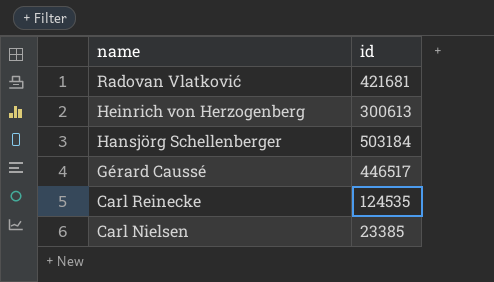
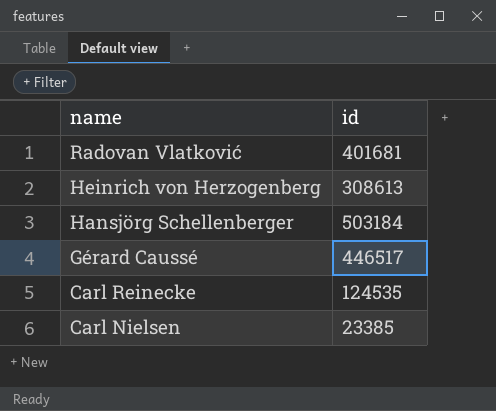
Radovan Vlatković | id: 421681 -> 401681
Heinrich von Herzogenberg | id: 300613 -> 308613

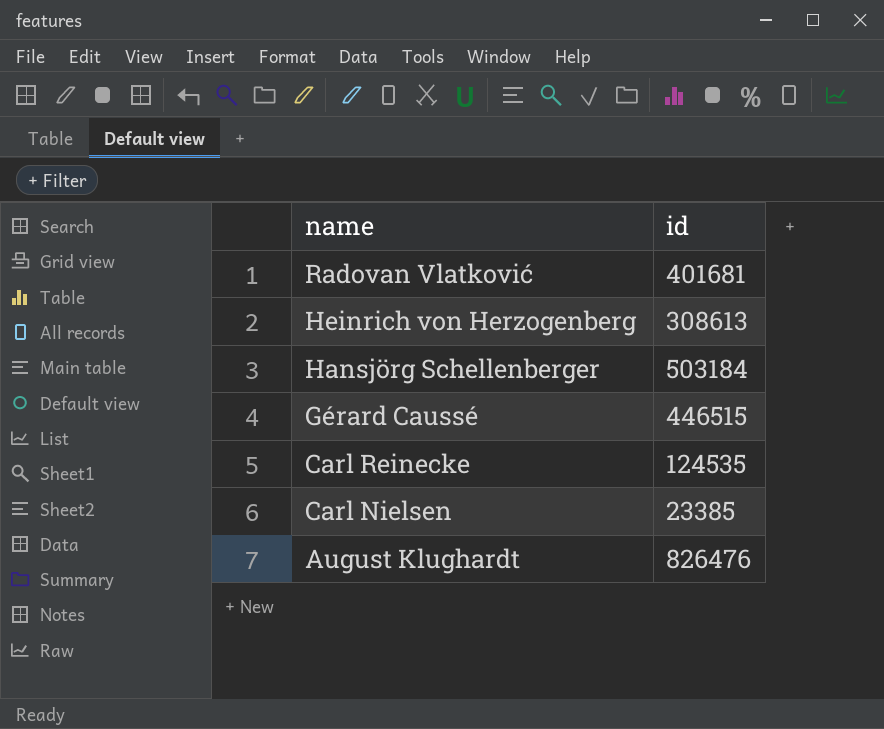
Gérard Caussé | id: 446517 -> 446515
row August Klughardt: none -> 826476

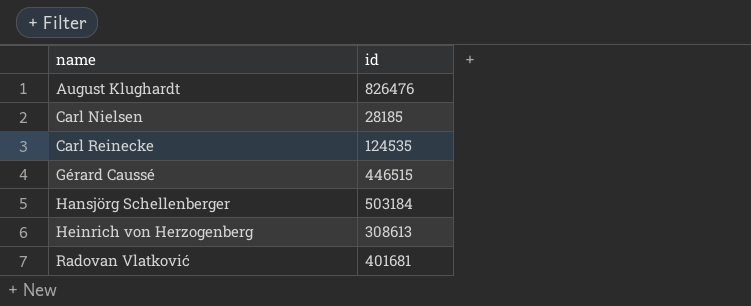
row order: name descending -> name ascending
Carl Nielsen | id: 23385 -> 28185

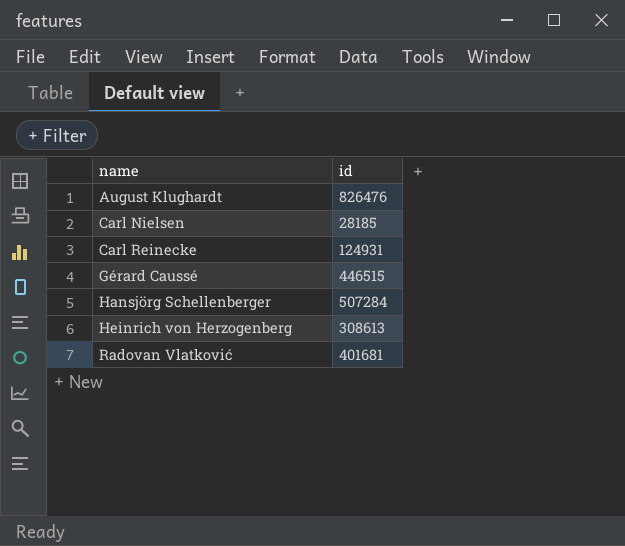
Carl Reinecke | id: 124535 -> 124931
Hansjörg Schellenberger | id: 503184 -> 507284

